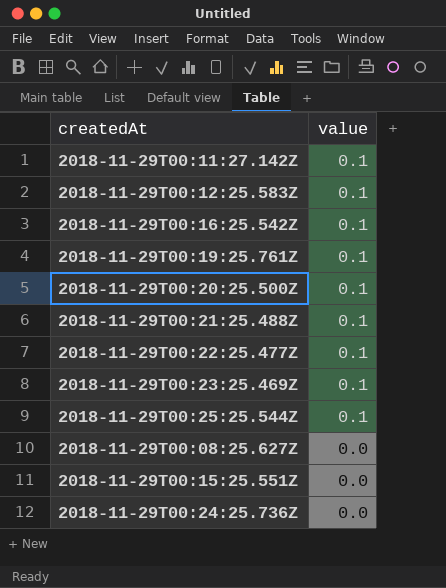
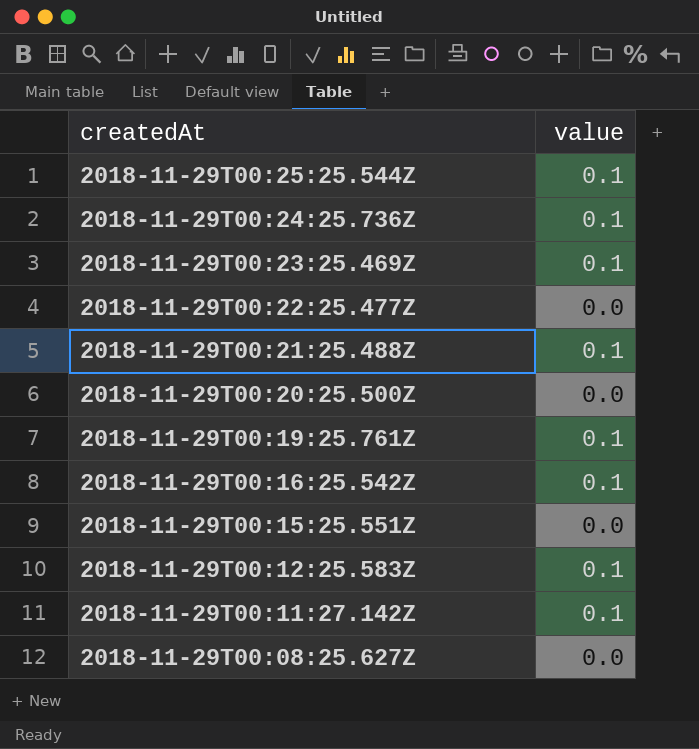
row order: value descending -> createdAt descending
2018-11-29T00:24:25.736Z | value: 0.0 -> 0.1
2018-11-29T00:22:25.477Z | value: 0.1 -> 0.0
2018-11-29T00:20:25.500Z | value: 0.1 -> 0.0

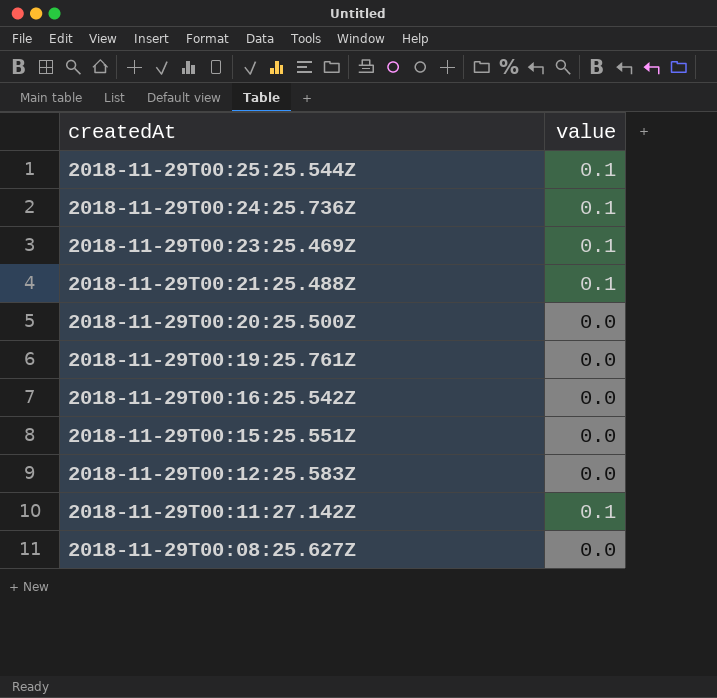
row 2018-11-29T00:22:25.477Z: 0.0 -> none
2018-11-29T00:19:25.761Z | value: 0.1 -> 0.0
2018-11-29T00:16:25.542Z | value: 0.1 -> 0.0
2018-11-29T00:12:25.583Z | value: 0.1 -> 0.0

